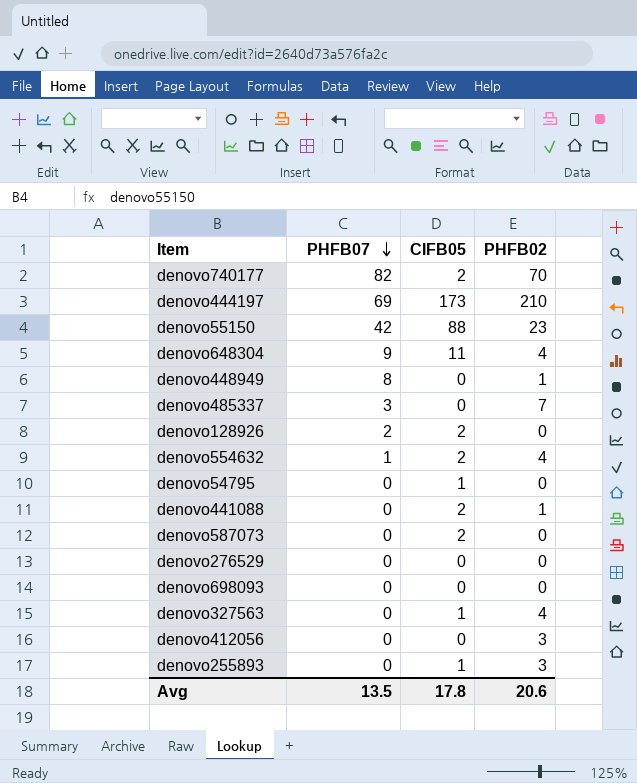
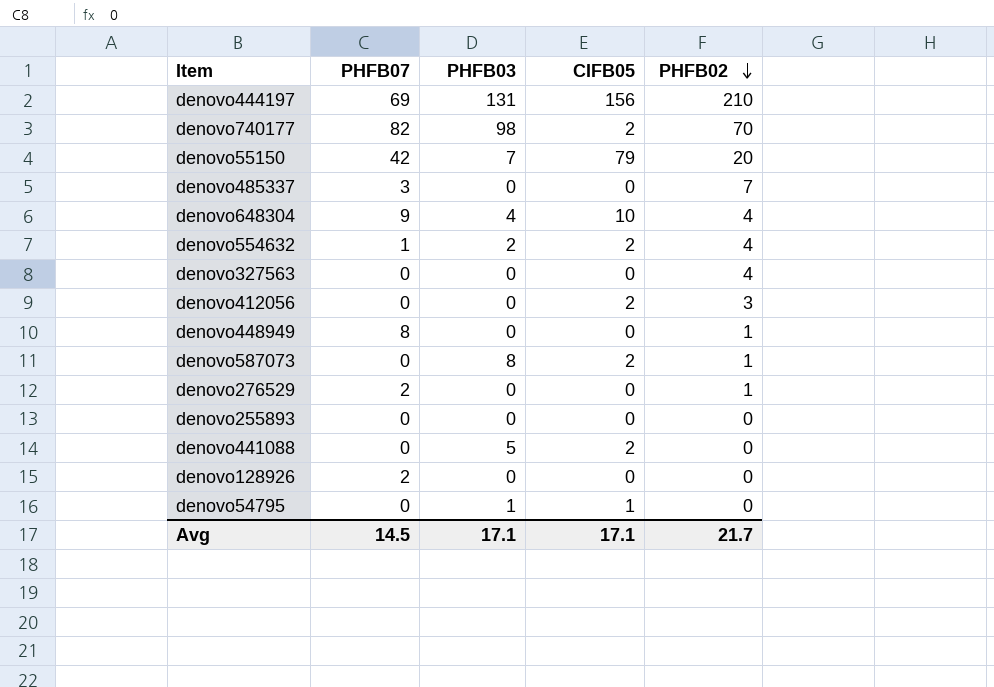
row order: PHFB07 descending -> PHFB02 descending
column PHFB03 | position: none -> 3
row denovo698093: 0 | 0 | 0 -> none
denovo444197 | CIFB05: 173 -> 156
denovo55150 | CIFB05: 88 -> 79
denovo55150 | PHFB02: 23 -> 20
denovo648304 | CIFB05: 11 -> 10
denovo327563 | CIFB05: 1 -> 0
denovo412056 | CIFB05: 0 -> 2
denovo587073 | PHFB02: 0 -> 1
denovo276529 | PHFB07: 0 -> 2
denovo276529 | PHFB02: 0 -> 1
denovo255893 | CIFB05: 1 -> 0
denovo255893 | PHFB02: 3 -> 0
denovo441088 | PHFB02: 1 -> 0
denovo128926 | CIFB05: 2 -> 0
Avg | PHFB07: 13.5 -> 14.5
Avg | CIFB05: 17.8 -> 17.1
Avg | PHFB02: 20.6 -> 21.7

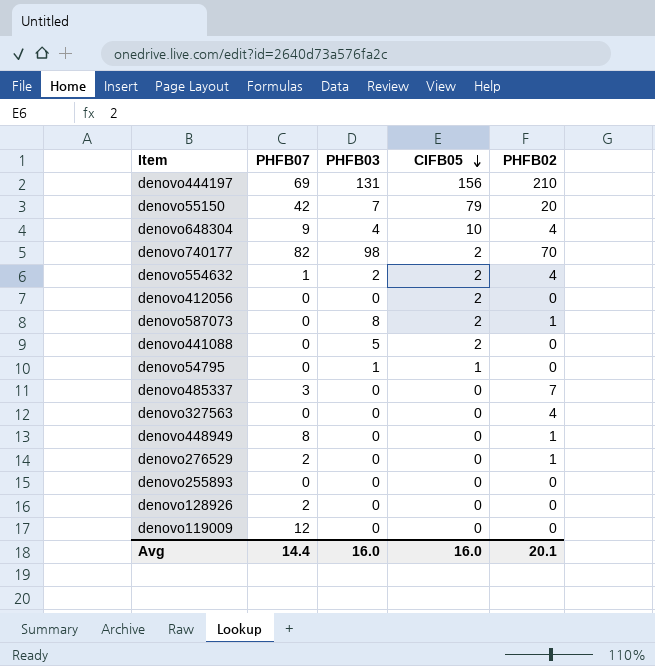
row order: PHFB02 descending -> CIFB05 descending
denovo412056 | PHFB02: 3 -> 0
row denovo119009: none -> 12 | 0 | 0 | 0
Avg | PHFB07: 14.5 -> 14.4
Avg | PHFB03: 17.1 -> 16.0
Avg | CIFB05: 17.1 -> 16.0
Avg | PHFB02: 21.7 -> 20.1

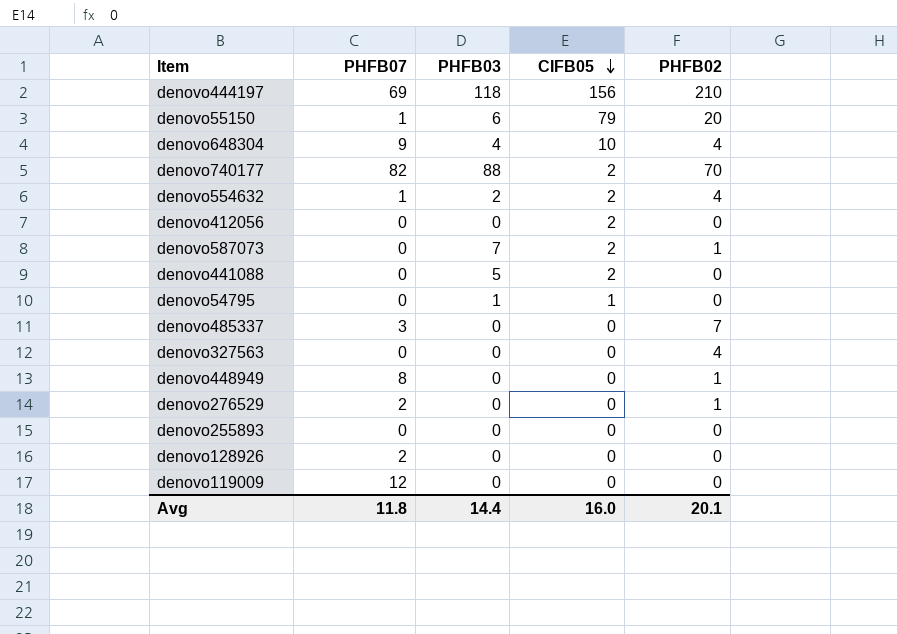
denovo444197 | PHFB03: 131 -> 118
denovo55150 | PHFB07: 42 -> 1
denovo55150 | PHFB03: 7 -> 6
denovo740177 | PHFB03: 98 -> 88
denovo587073 | PHFB03: 8 -> 7
Avg | PHFB07: 14.4 -> 11.8
Avg | PHFB03: 16.0 -> 14.4

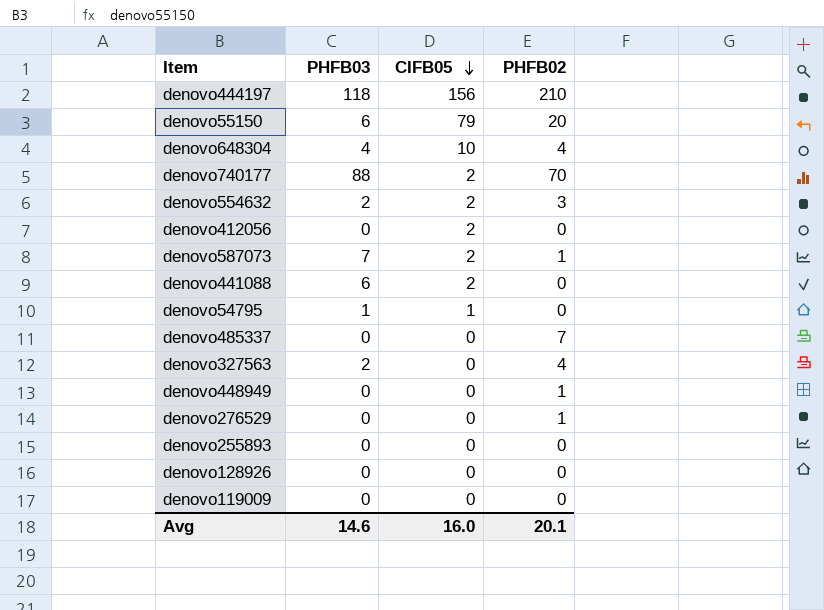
column PHFB07 | position: 2 -> none
denovo554632 | PHFB02: 4 -> 3
denovo441088 | PHFB03: 5 -> 6
denovo327563 | PHFB03: 0 -> 2
Avg | PHFB03: 14.4 -> 14.6

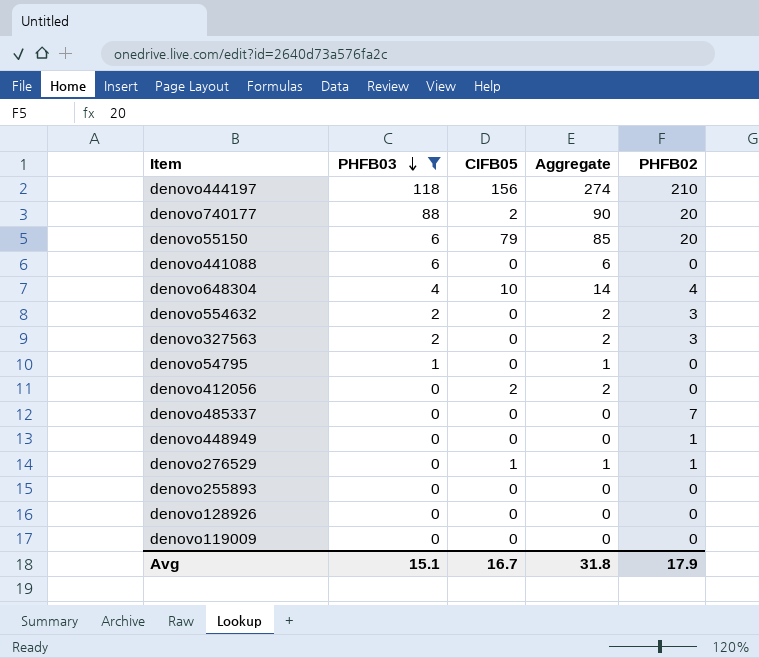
filter: none -> PHFB03 != 7
row order: CIFB05 descending -> PHFB03 descending
column Aggregate | formula: none -> [PHFB03] + [CIFB05]
denovo740177 | PHFB02: 70 -> 20
denovo441088 | CIFB05: 2 -> 0
denovo554632 | CIFB05: 2 -> 0
denovo327563 | PHFB02: 4 -> 3
denovo54795 | CIFB05: 1 -> 0
denovo276529 | CIFB05: 0 -> 1
Avg | PHFB03: 14.6 -> 15.1
Avg | CIFB05: 16.0 -> 16.7
Avg | PHFB02: 20.1 -> 17.9

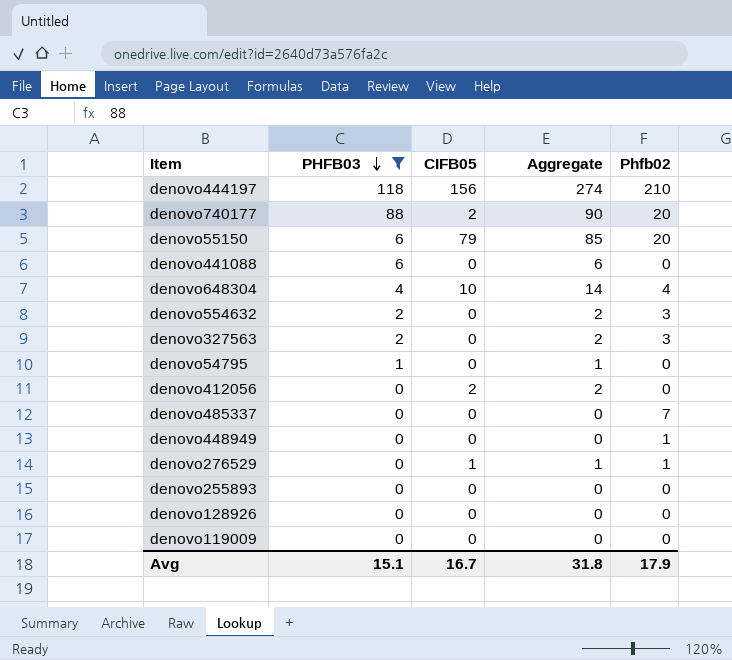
column name: PHFB02 -> Phfb02

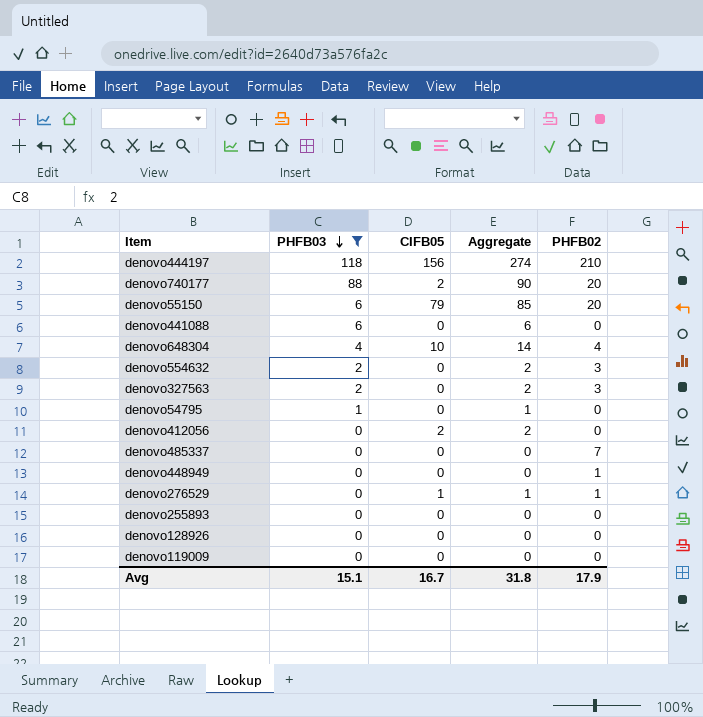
column name: Phfb02 -> PHFB02

